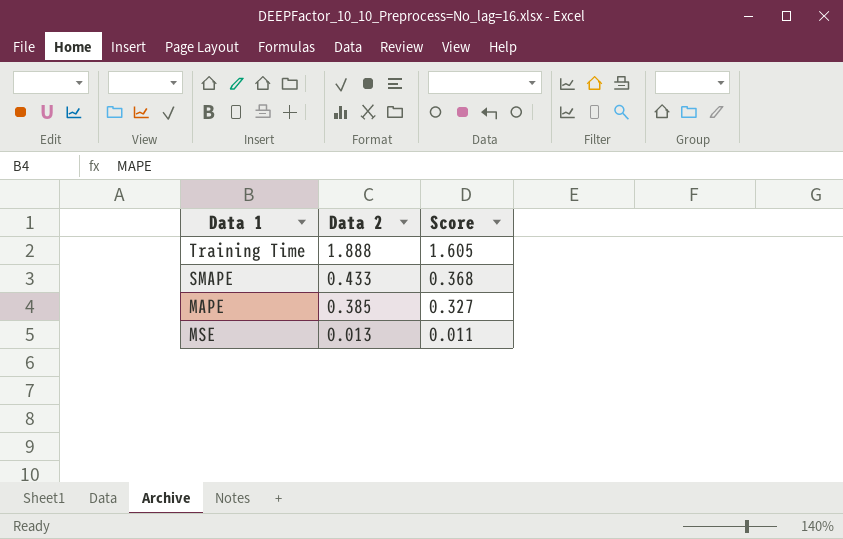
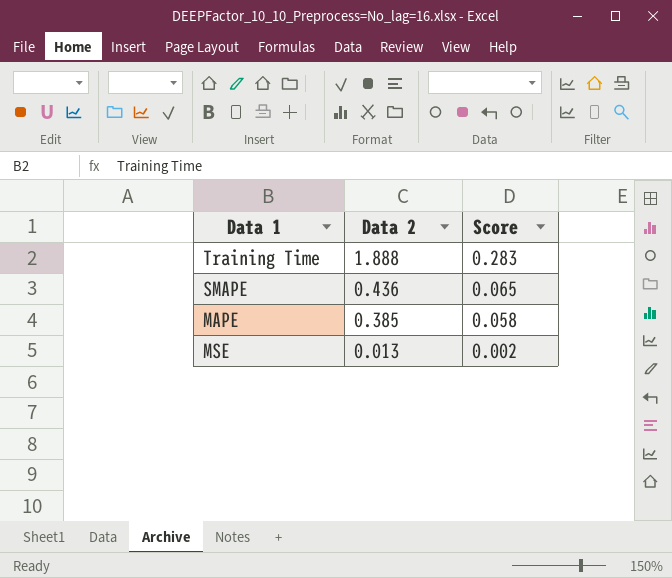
column Score | formula: [Data 2] * 0.85 -> [Data 2] * 0.15
SMAPE | Data 2: 0.433 -> 0.436

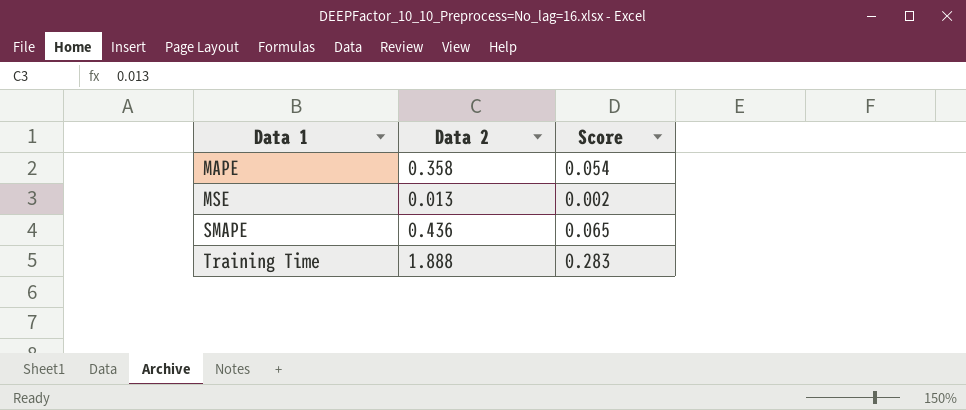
row order: Data 2 descending -> Data 1 ascending
MAPE | Data 2: 0.385 -> 0.358
MAPE | Score: 0.058 -> 0.054

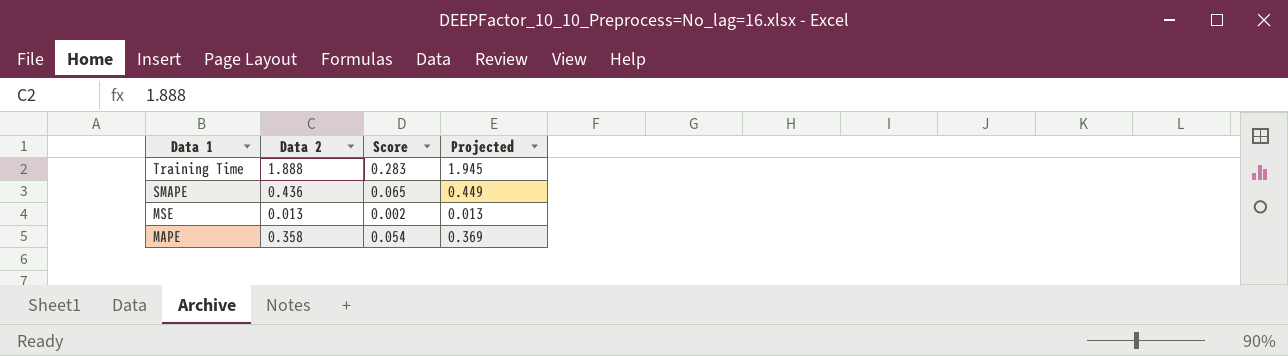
row order: Data 1 ascending -> Data 1 descending
column Projected | formula: none -> [Data 2] * 1.03

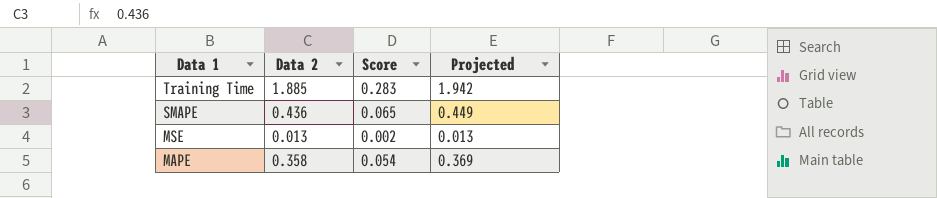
Training Time | Data 2: 1.888 -> 1.885
Training Time | Projected: 1.945 -> 1.942

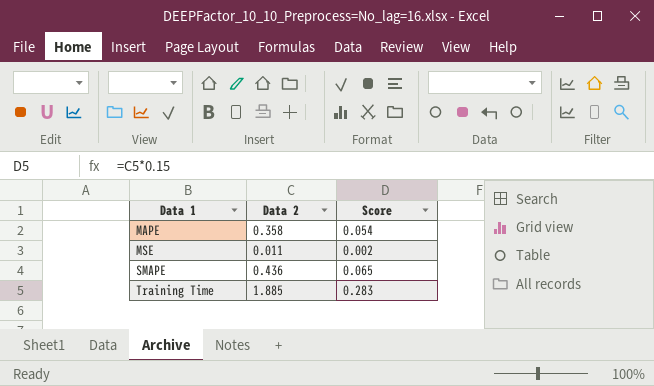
row order: Data 1 descending -> Data 1 ascending
column Projected | formula: [Data 2] * 1.03 -> none
MSE | Data 2: 0.013 -> 0.011

